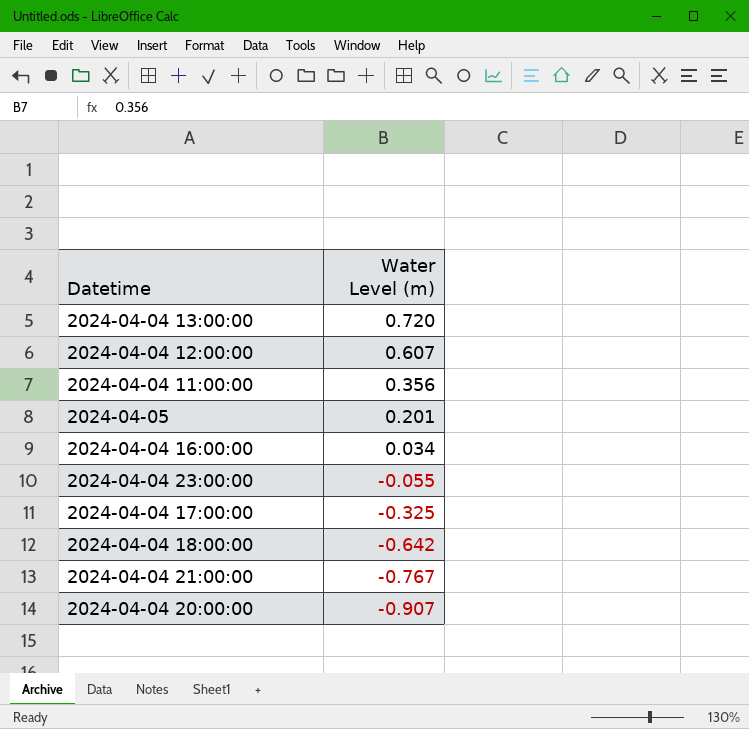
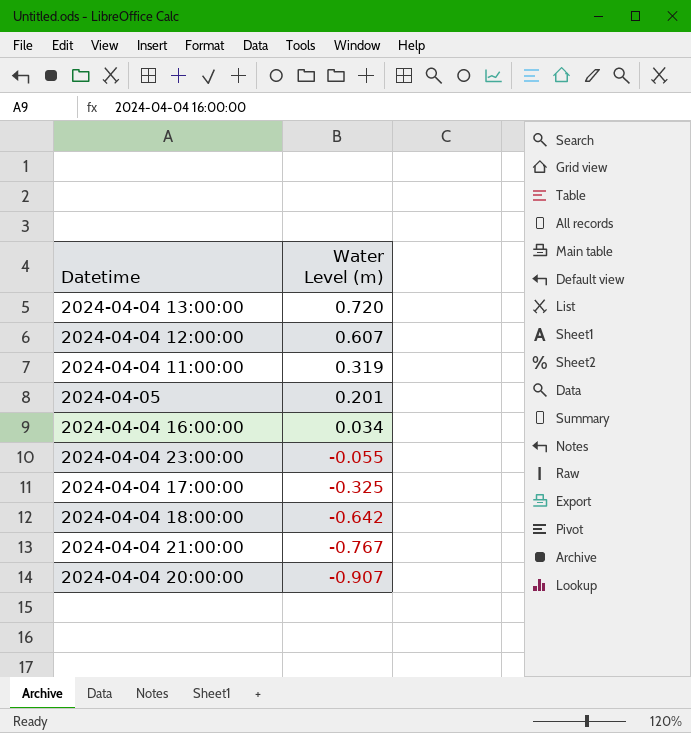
2024-04-04 11:00:00 | Water Level (m): 0.356 -> 0.319

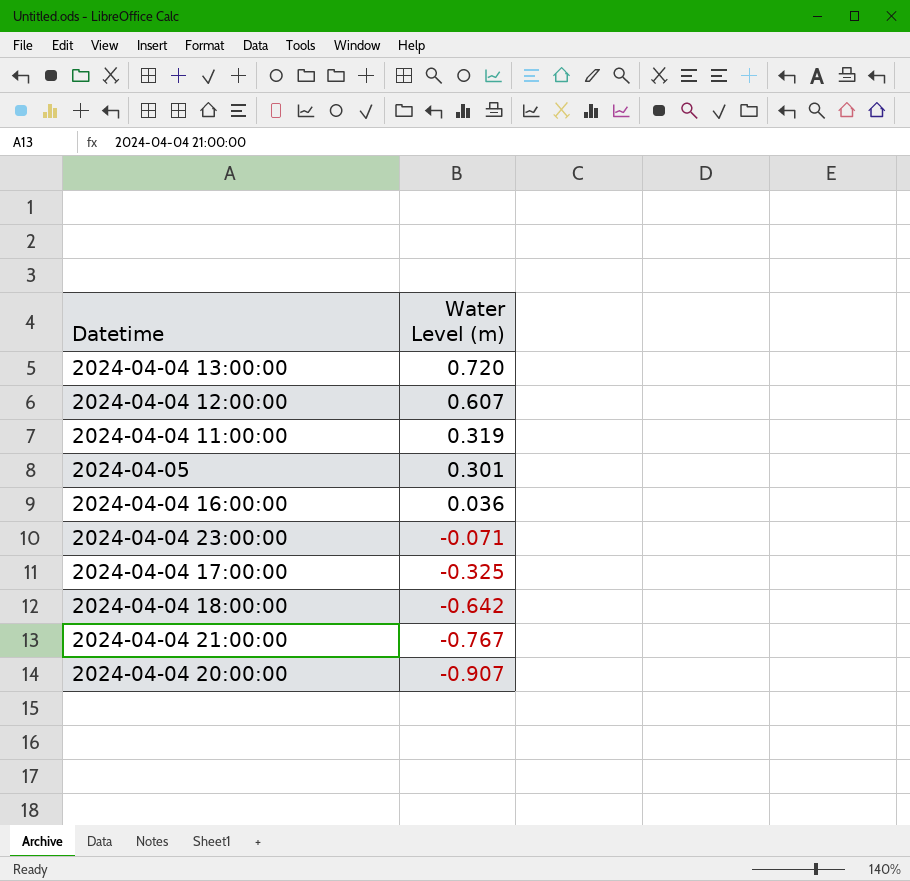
2024-04-05 | Water Level (m): 0.201 -> 0.301
2024-04-04 16:00:00 | Water Level (m): 0.034 -> 0.036
2024-04-04 23:00:00 | Water Level (m): -0.055 -> -0.071

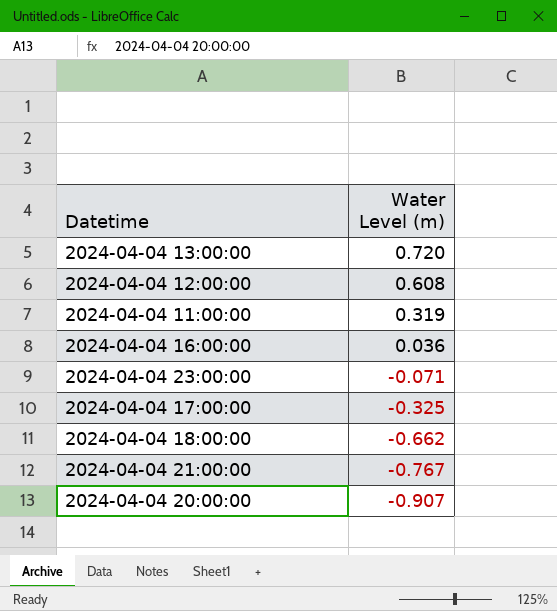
row 2024-04-05: 0.301 -> none
2024-04-04 12:00:00 | Water Level (m): 0.607 -> 0.608
2024-04-04 18:00:00 | Water Level (m): -0.642 -> -0.662

